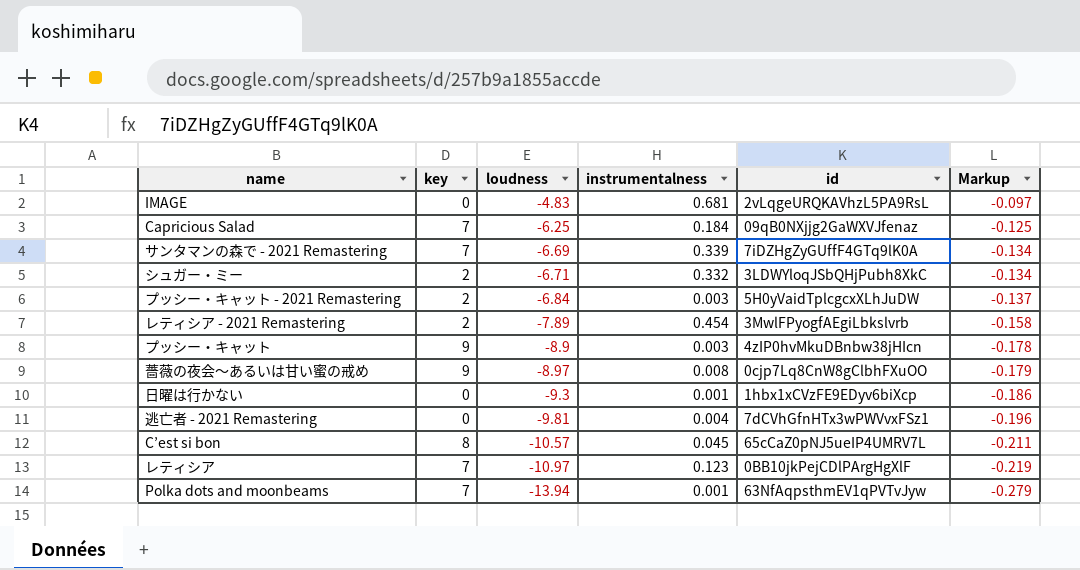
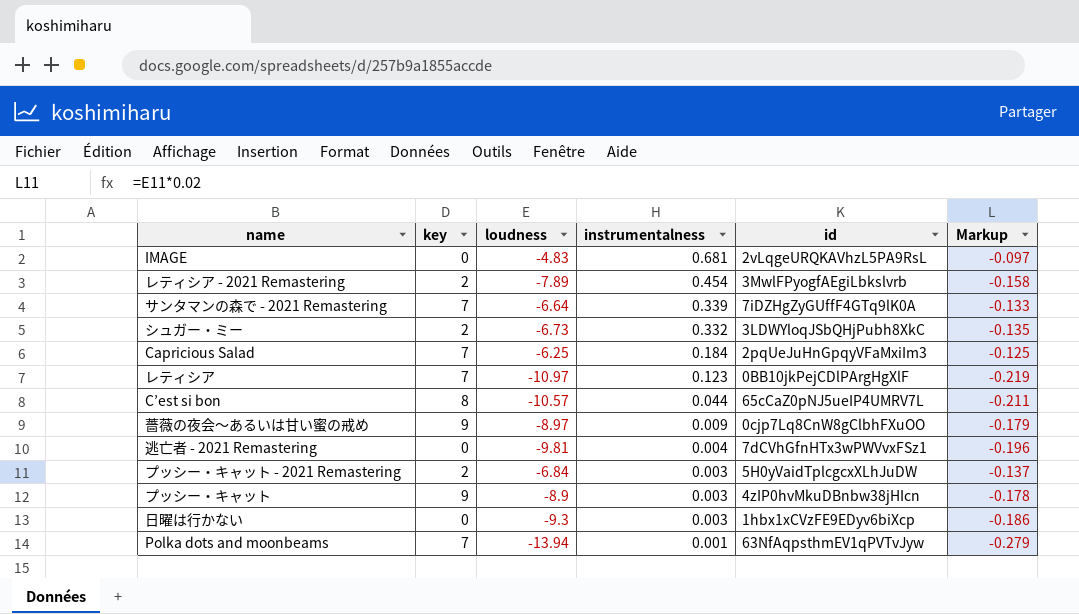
row order: loudness descending -> instrumentalness descending
サンタマンの森で - 2021 Remastering | loudness: -6.69 -> -6.64
サンタマンの森で - 2021 Remastering | Markup: -0.134 -> -0.133
シュガー・ミー | loudness: -6.71 -> -6.73
シュガー・ミー | Markup: -0.134 -> -0.135
Capricious Salad | id: 09qB0NXjjg2GaWXVJfenaz -> 2pqUeJuHnGpqyVFaMxiIm3
C’est si bon | instrumentalness: 0.045 -> 0.044
薔薇の夜会〜あるいは甘い蜜の戒め | instrumentalness: 0.008 -> 0.009
日曜は行かない | instrumentalness: 0.001 -> 0.003

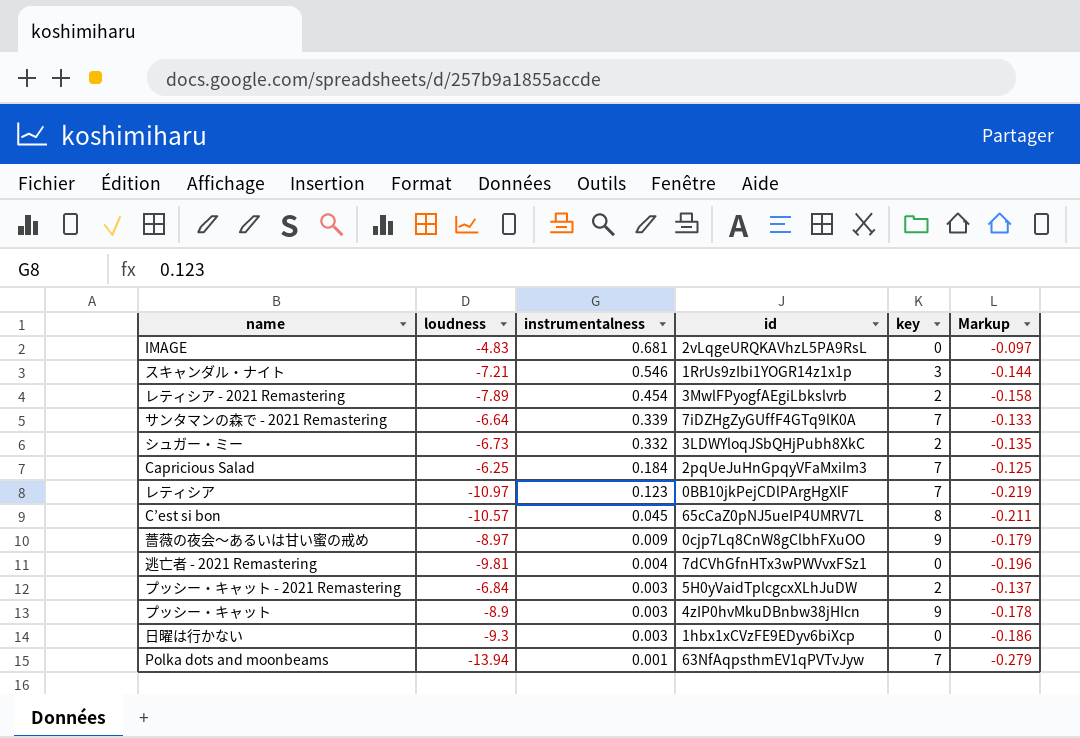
column key | position: 2 -> 5
row スキャンダル・ナイト: none -> -7.21 | 0.546 | 1RrUs9zIbi1YOGR14z1x1p | 3 | -0.144
C’est si bon | instrumentalness: 0.044 -> 0.045

